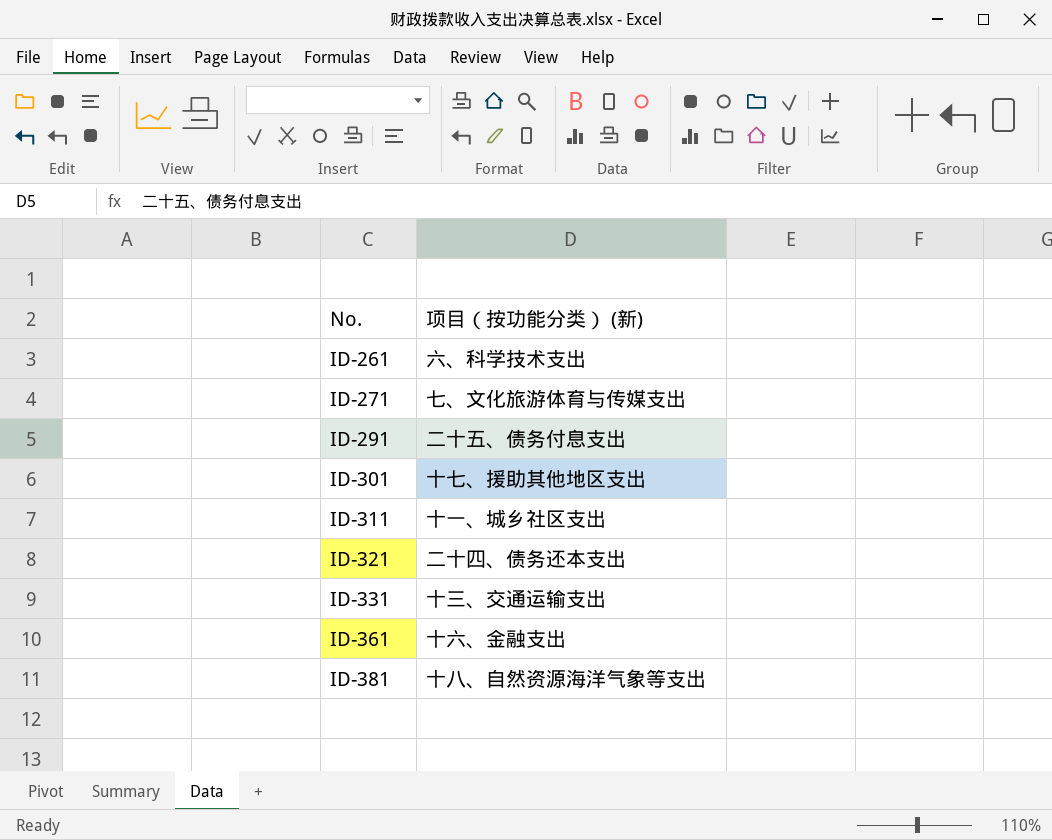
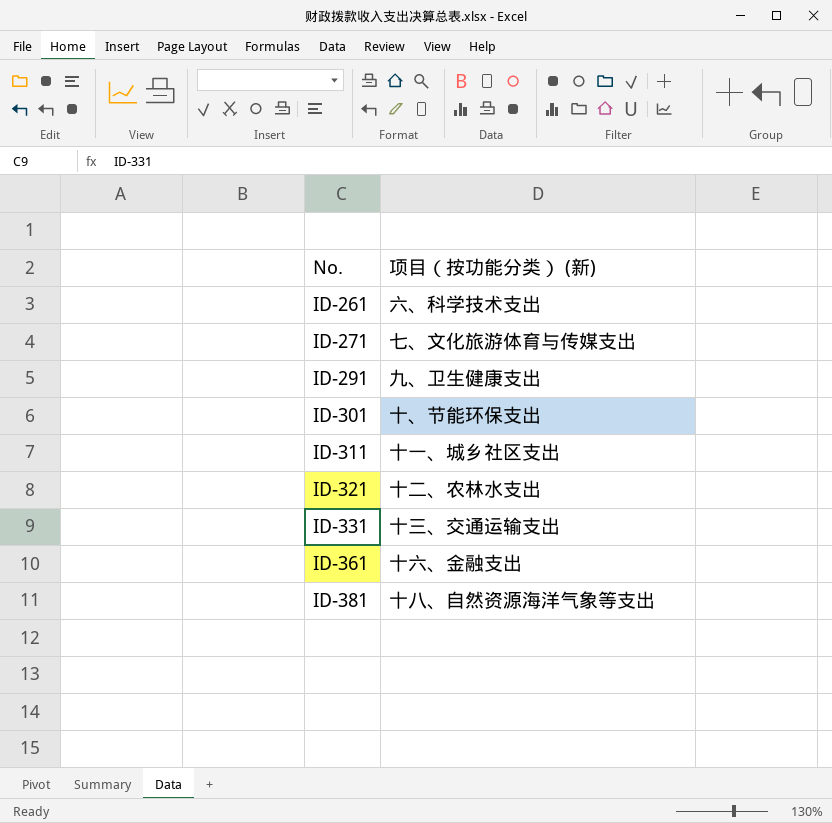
ID-291 | 项目（按功能分类） (新): 二十五、债务付息支出 -> 九、卫生健康支出
ID-301 | 项目（按功能分类） (新): 十七、援助其他地区支出 -> 十、节能环保支出
ID-321 | 项目（按功能分类） (新): 二十四、债务还本支出 -> 十二、农林水支出

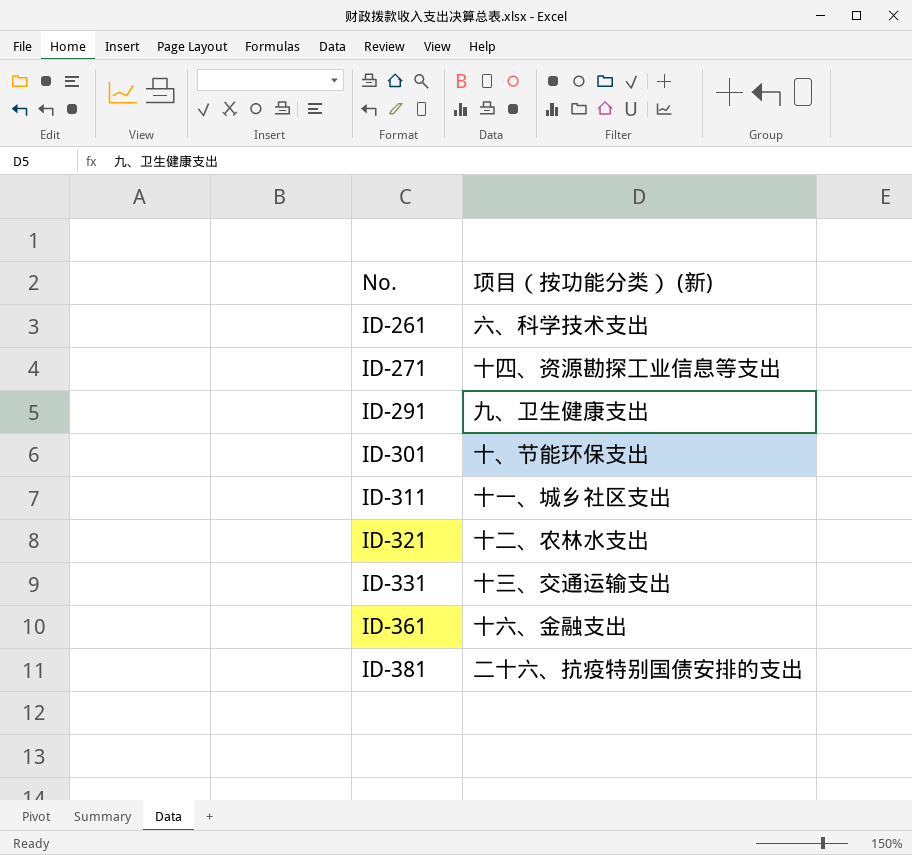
ID-271 | 项目（按功能分类） (新): 七、文化旅游体育与传媒支出 -> 十四、资源勘探工业信息等支出
ID-381 | 项目（按功能分类） (新): 十八、自然资源海洋气象等支出 -> 二十六、抗疫特别国债安排的支出

